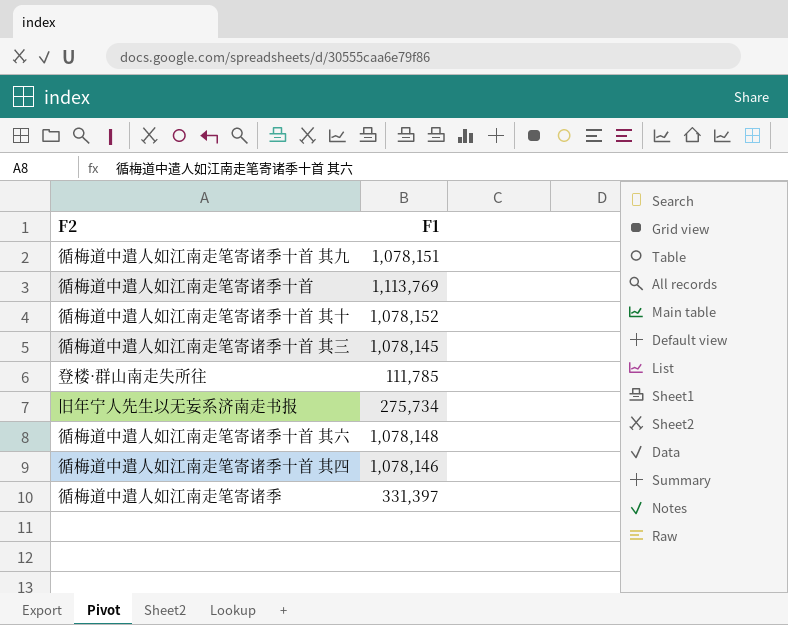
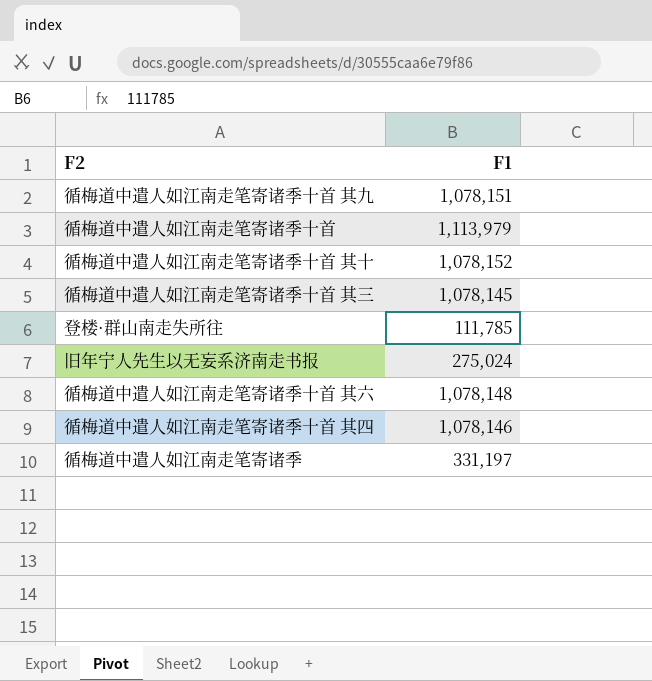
循梅道中遣人如江南走笔寄诸季十首 | F1: 1,113,769 -> 1,113,979
旧年宁人先生以无妄系济南走书报 | F1: 275,734 -> 275,024
循梅道中遣人如江南走笔寄诸季 | F1: 331,397 -> 331,197

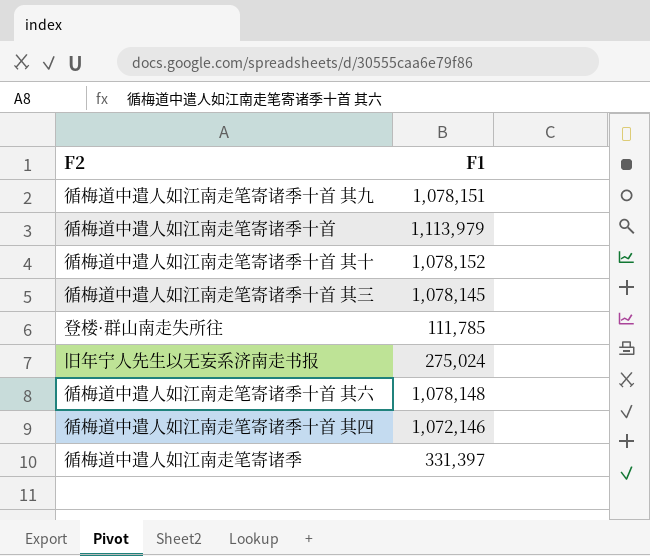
循梅道中遣人如江南走笔寄诸季十首 其四 | F1: 1,078,146 -> 1,072,146
循梅道中遣人如江南走笔寄诸季 | F1: 331,197 -> 331,397

